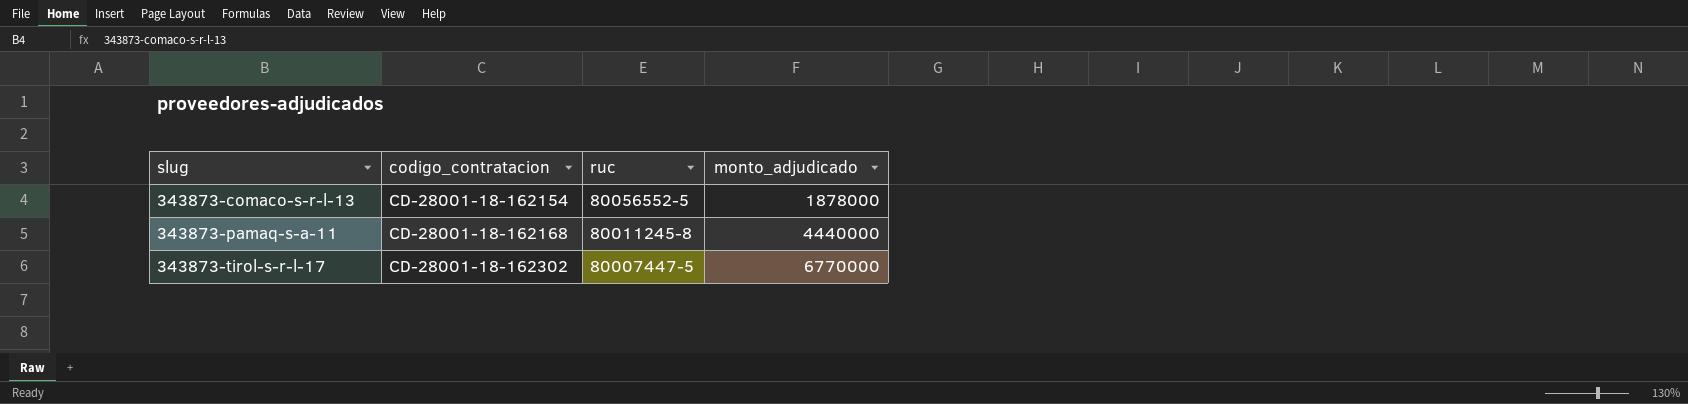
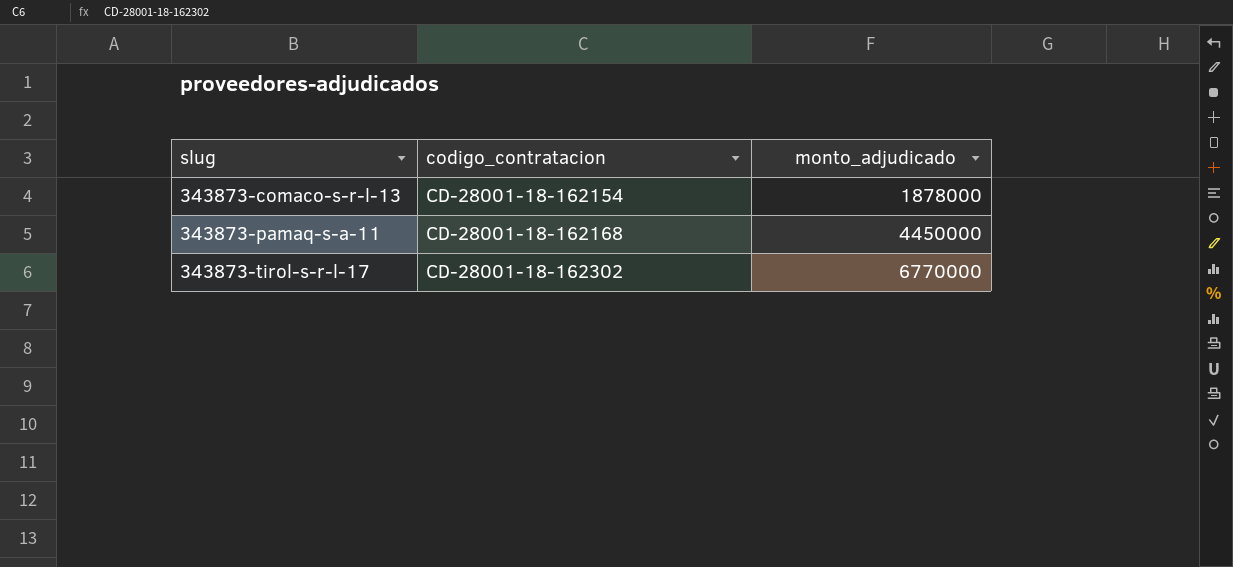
column ruc | position: 3 -> none
343873-pamaq-s-a-11 | monto_adjudicado: 4440000 -> 4450000

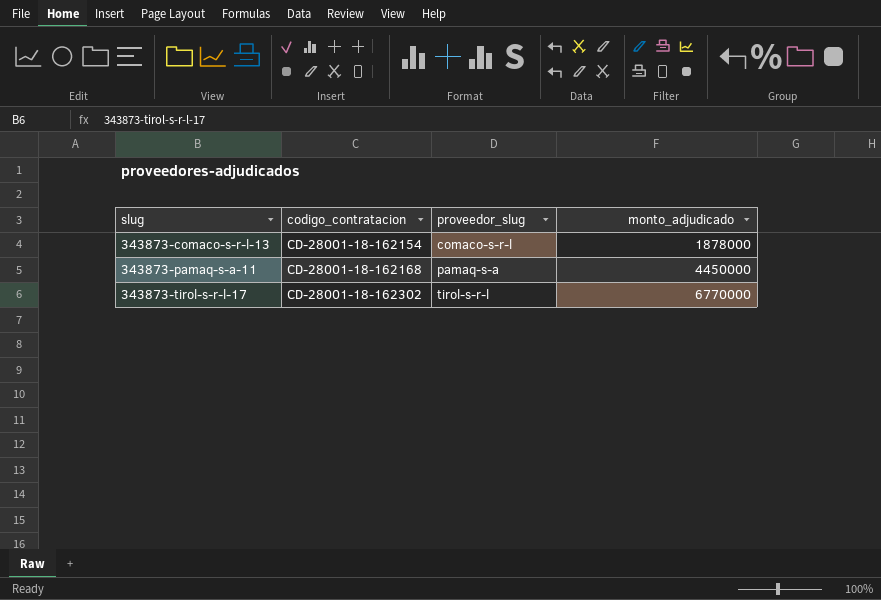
column proveedor_slug | position: none -> 3

